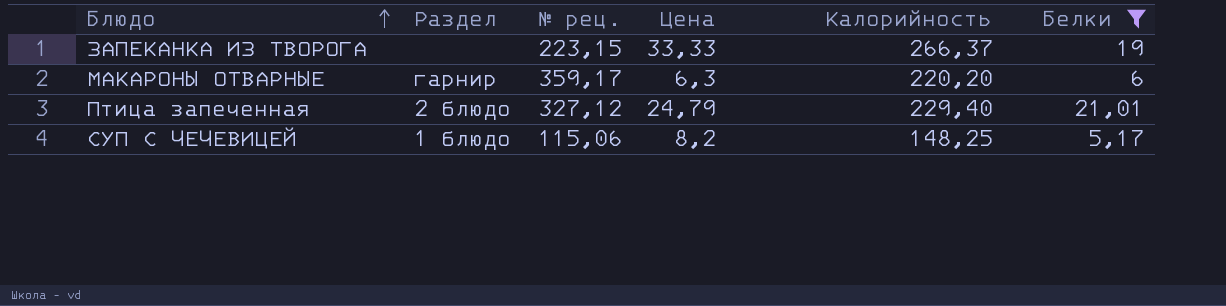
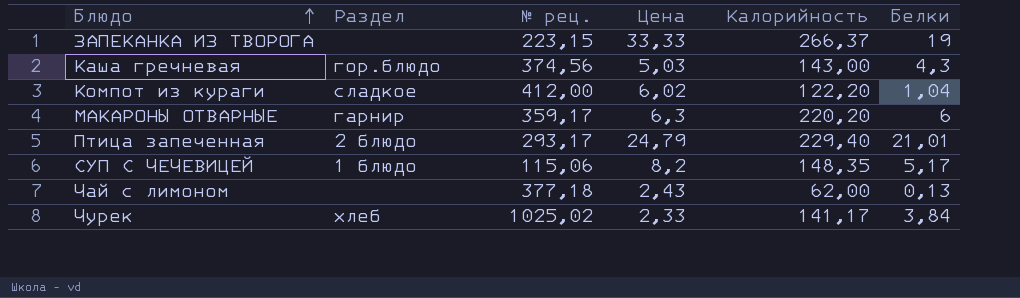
filter: Белки >= 5,17 -> none
Птица запеченная | № рец.: 327,12 -> 293,17
СУП С ЧЕЧЕВИЦЕЙ | Калорийность: 148,25 -> 148,35

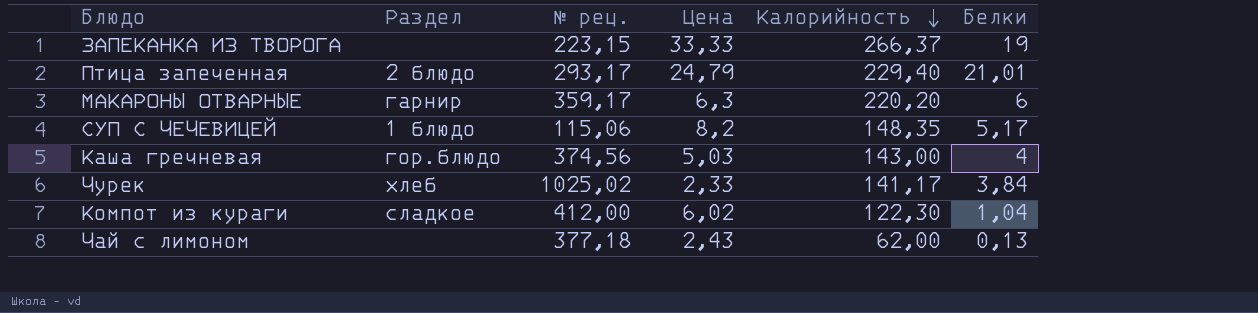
row order: Блюдо ascending -> Калорийность descending
Каша гречневая | Белки: 4,3 -> 4
Компот из кураги | Калорийность: 122,20 -> 122,30

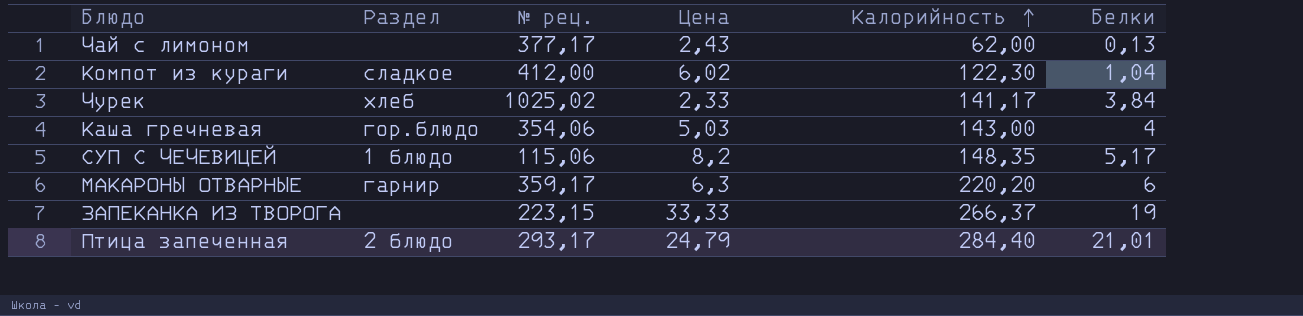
row order: Калорийность descending -> Калорийность ascending
Чай с лимоном | № рец.: 377,18 -> 377,17
Каша гречневая | № рец.: 374,56 -> 354,06
Птица запеченная | Калорийность: 229,40 -> 284,40

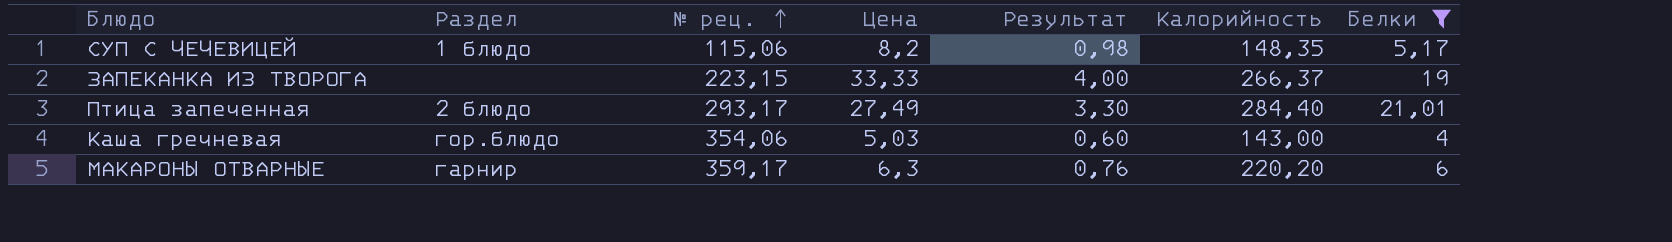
filter: none -> Белки >= 4
row order: Калорийность ascending -> № рец. ascending
column Результат | formula: none -> [Цена] * 0,12
Птица запеченная | Цена: 24,79 -> 27,49

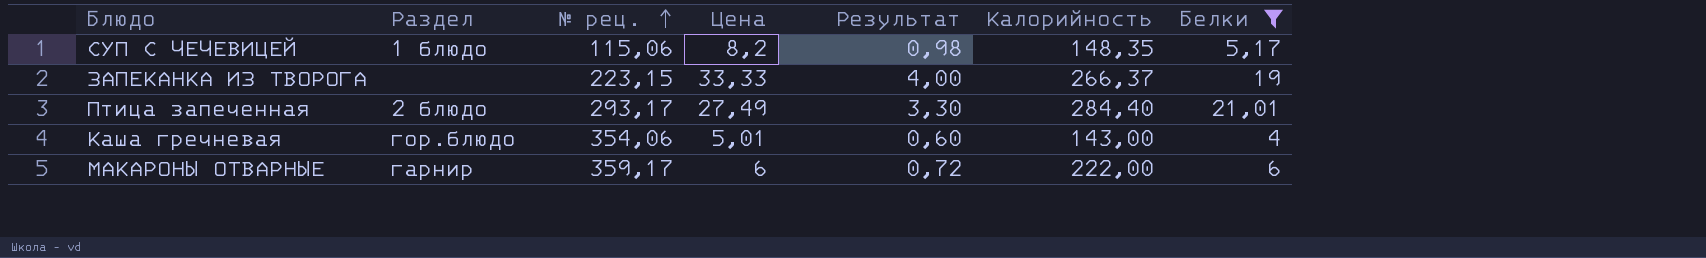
Каша гречневая | Цена: 5,03 -> 5,01
МАКАРОНЫ ОТВАРНЫЕ | Цена: 6,3 -> 6
МАКАРОНЫ ОТВАРНЫЕ | Результат: 0,76 -> 0,72
МАКАРОНЫ ОТВАРНЫЕ | Калорийность: 220,20 -> 222,00

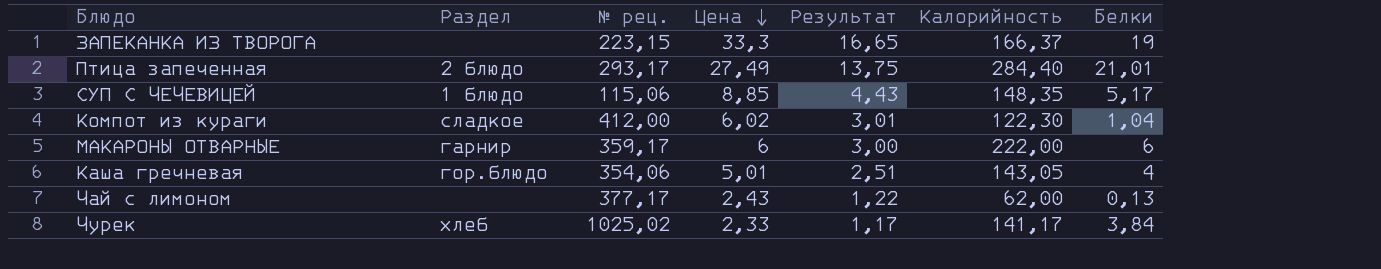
filter: Белки >= 4 -> none
row order: № рец. ascending -> Цена descending
column Результат | formula: [Цена] * 0,12 -> [Цена] * 0,5
ЗАПЕКАНКА ИЗ ТВОРОГА | Цена: 33,33 -> 33,3
ЗАПЕКАНКА ИЗ ТВОРОГА | Калорийность: 266,37 -> 166,37
СУП С ЧЕЧЕВИЦЕЙ | Цена: 8,2 -> 8,85
Каша гречневая | Калорийность: 143,00 -> 143,05

